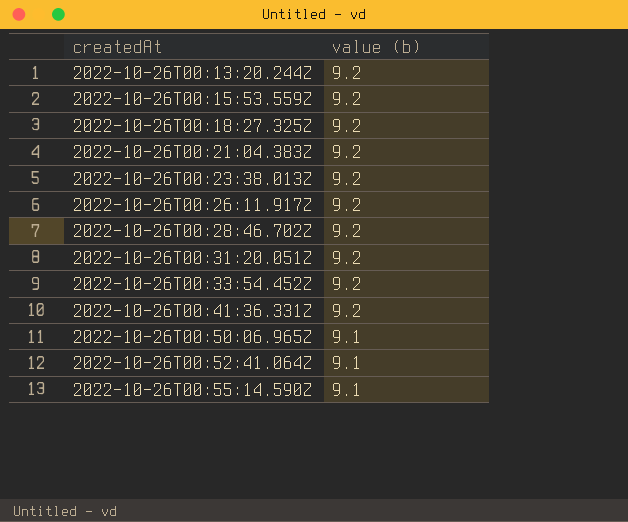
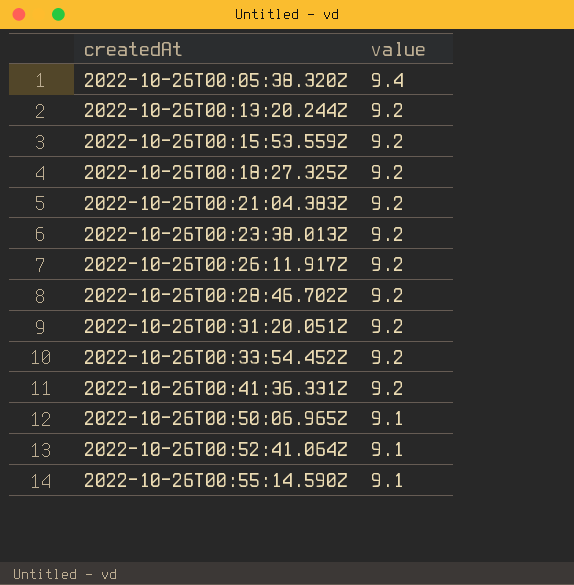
column name: value (b) -> value
row 2022-10-26T00:05:38.320Z: none -> 9.4

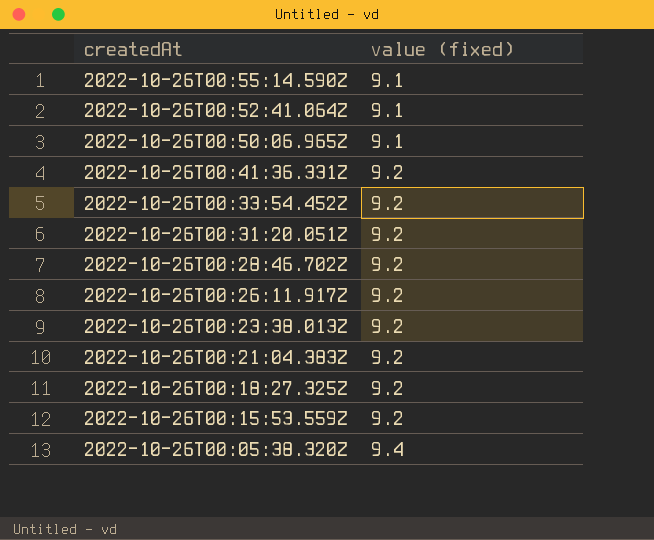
row order: createdAt ascending -> createdAt descending
column name: value -> value (fixed)
row 2022-10-26T00:13:20.244Z: 9.2 -> none

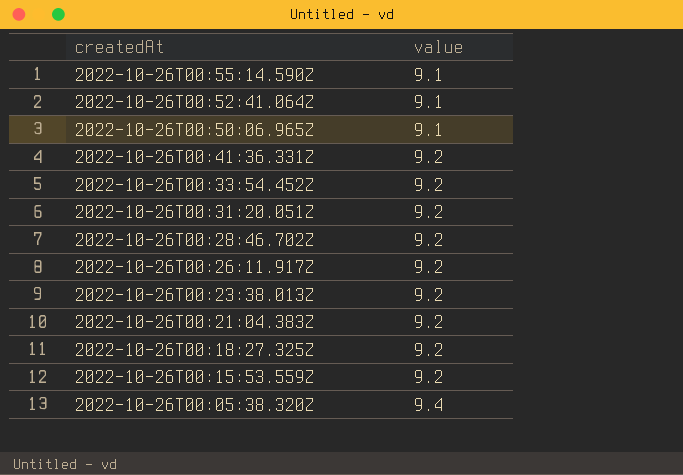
column name: value (fixed) -> value

